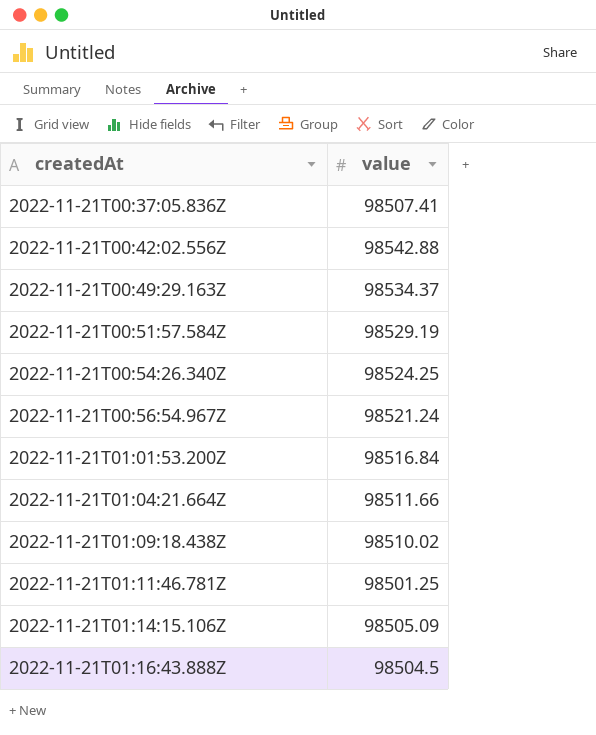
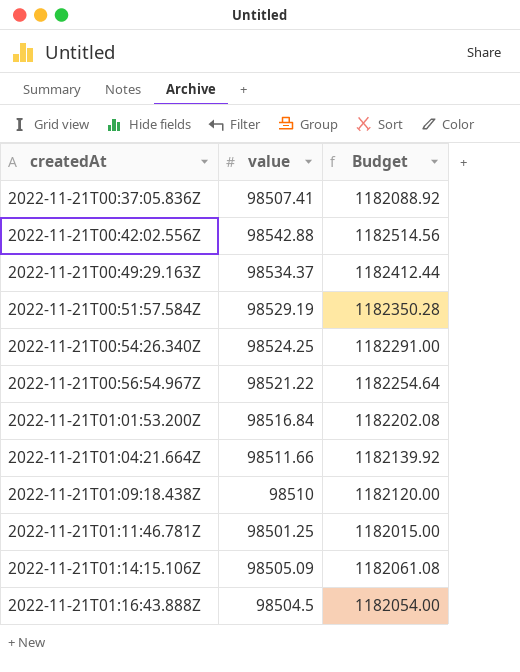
column Budget | formula: none -> [value] * 12
2022-11-21T00:56:54.967Z | value: 98521.24 -> 98521.22
2022-11-21T01:09:18.438Z | value: 98510.02 -> 98510

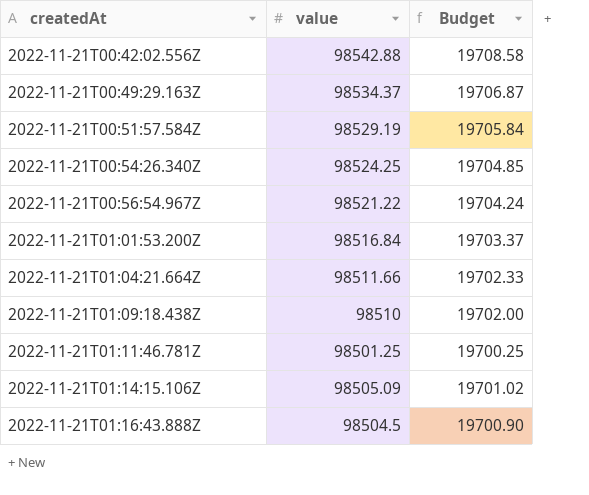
column Budget | formula: [value] * 12 -> [value] * 0.2
row 2022-11-21T00:37:05.836Z: 98507.41 | 1182088.92 -> none

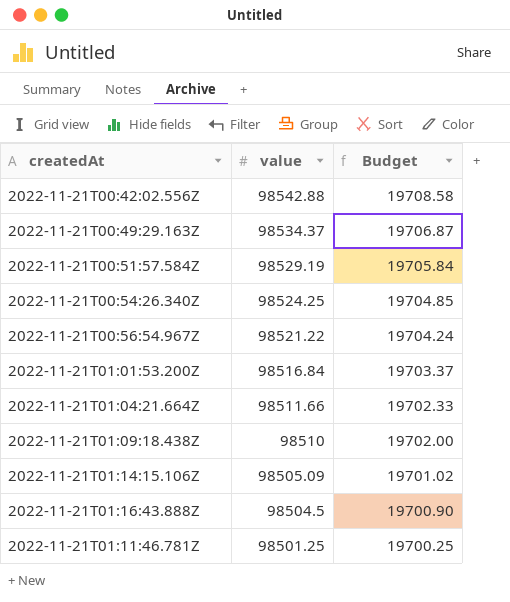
row order: createdAt ascending -> value descending

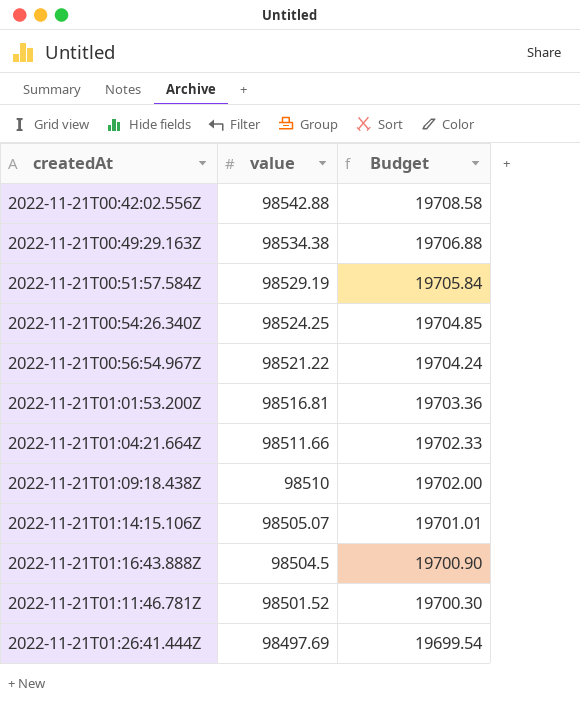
2022-11-21T00:49:29.163Z | value: 98534.37 -> 98534.38
2022-11-21T00:49:29.163Z | Budget: 19706.87 -> 19706.88
2022-11-21T01:01:53.200Z | value: 98516.84 -> 98516.81
2022-11-21T01:01:53.200Z | Budget: 19703.37 -> 19703.36
2022-11-21T01:14:15.106Z | value: 98505.09 -> 98505.07
2022-11-21T01:14:15.106Z | Budget: 19701.02 -> 19701.01
2022-11-21T01:11:46.781Z | value: 98501.25 -> 98501.52
2022-11-21T01:11:46.781Z | Budget: 19700.25 -> 19700.30
row 2022-11-21T01:26:41.444Z: none -> 98497.69 | 19699.54

